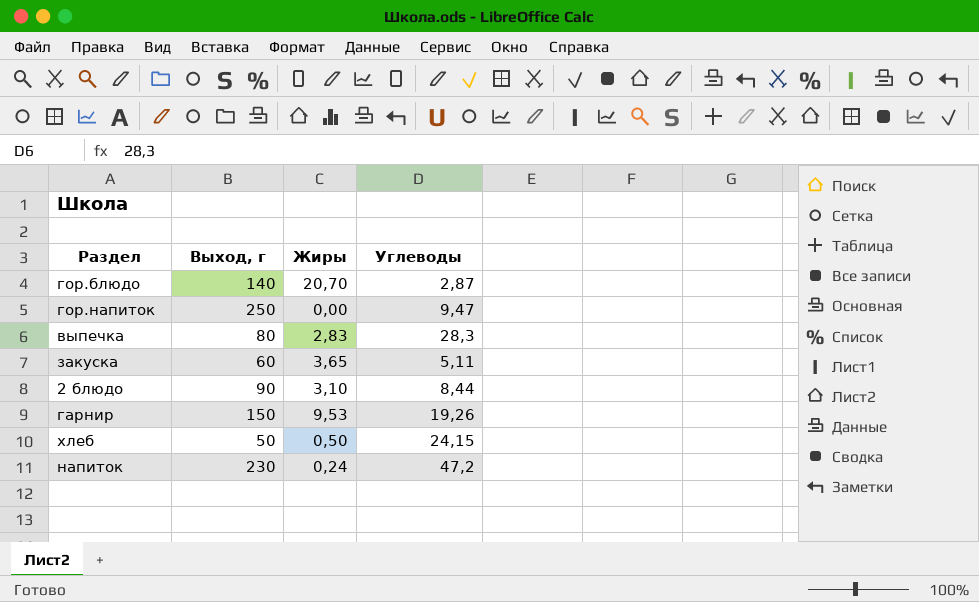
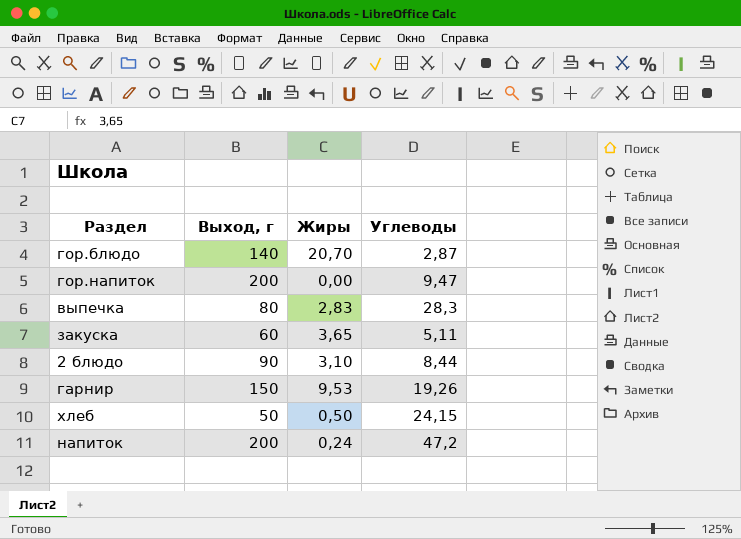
гор.напиток | Выход, г: 250 -> 200
напиток | Выход, г: 230 -> 200

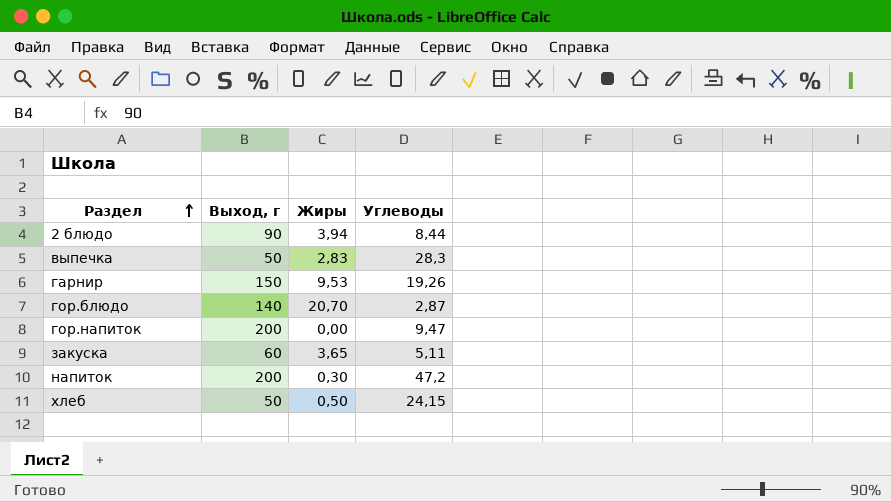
row order: none -> Раздел ascending
2 блюдо | Жиры: 3,10 -> 3,94
выпечка | Выход, г: 80 -> 50
напиток | Жиры: 0,24 -> 0,30

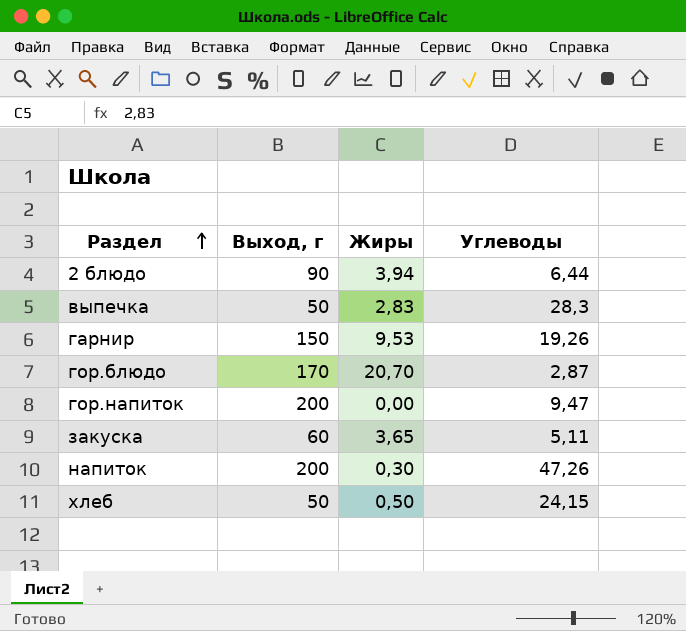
2 блюдо | Углеводы: 8,44 -> 6,44
гор.блюдо | Выход, г: 140 -> 170
напиток | Углеводы: 47,2 -> 47,26

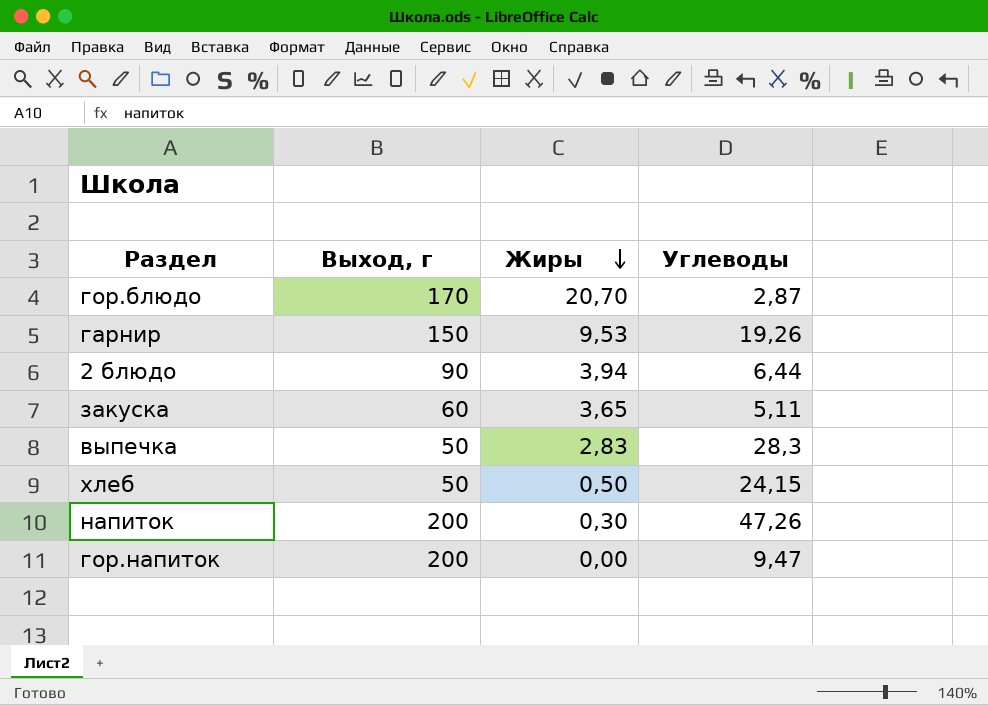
row order: Раздел ascending -> Жиры descending

